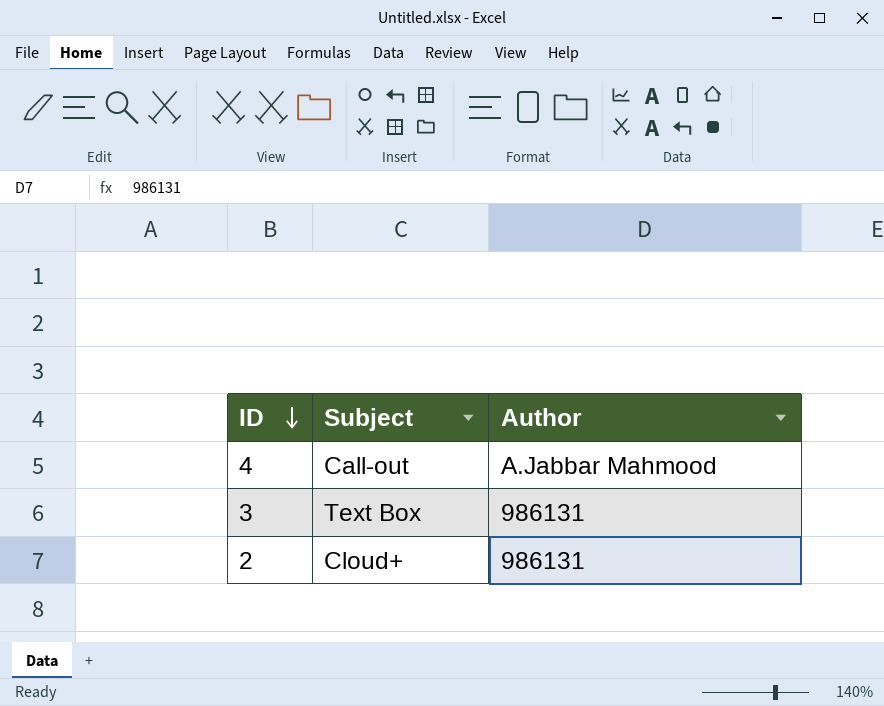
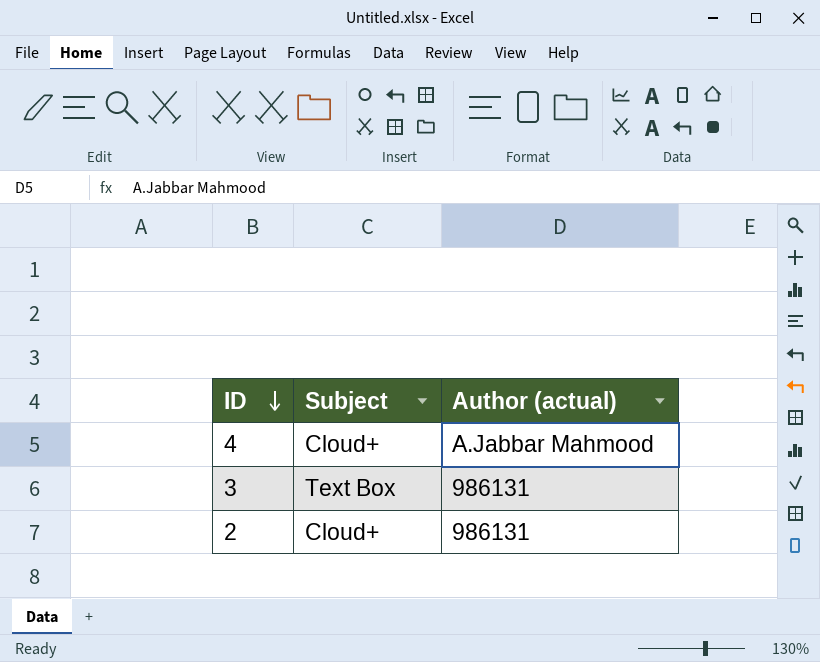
column name: Author -> Author (actual)
4 | Subject: Call-out -> Cloud+

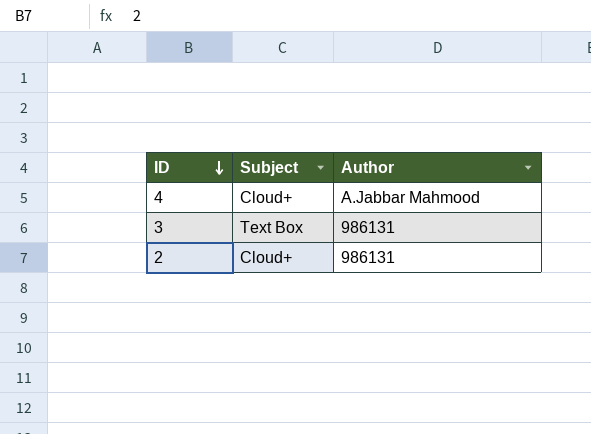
column name: Author (actual) -> Author

